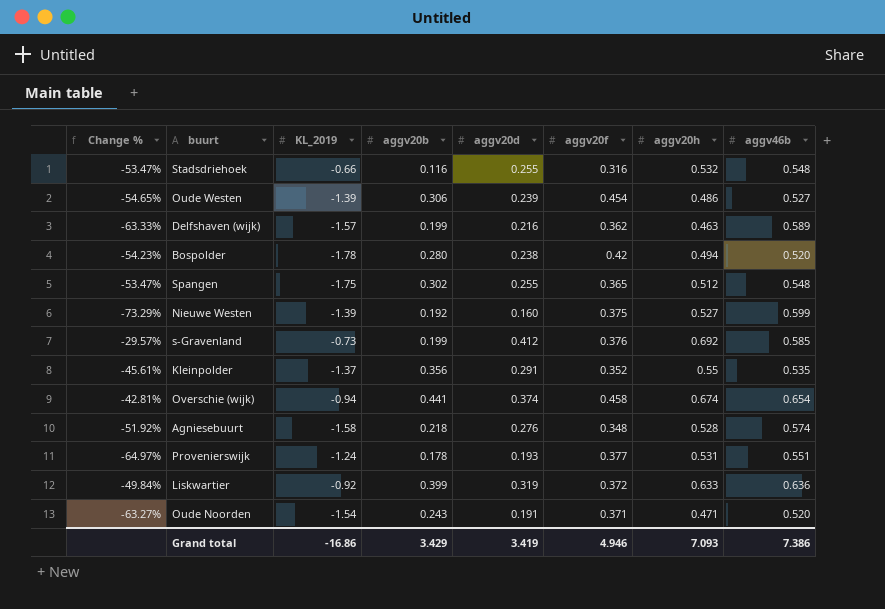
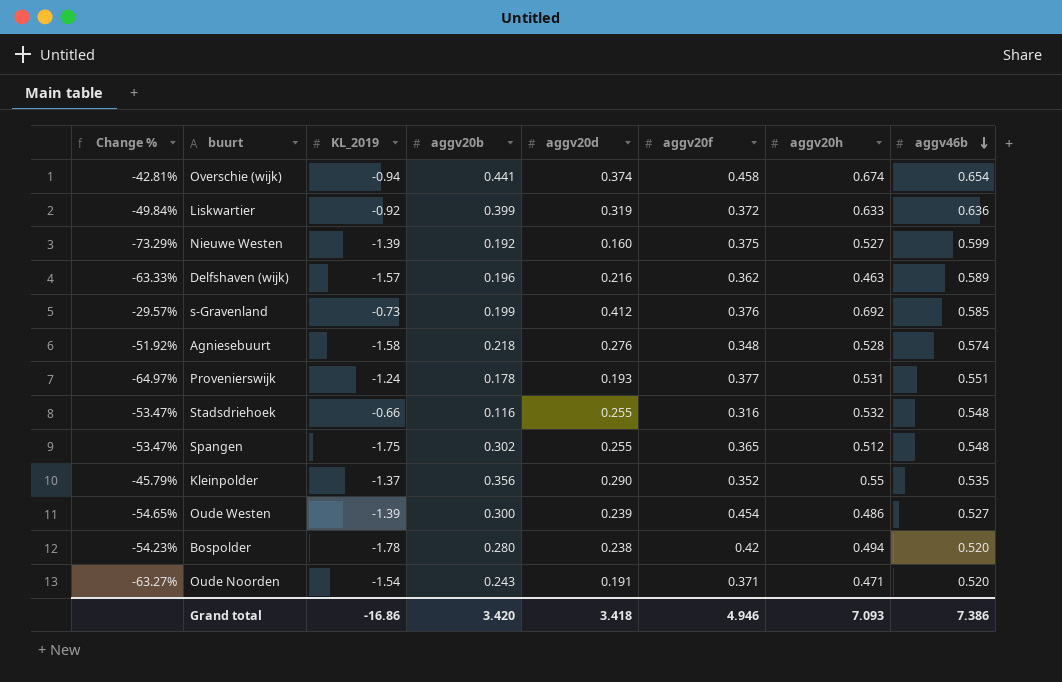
row order: none -> aggv46b descending
Delfshaven (wijk) | aggv20b: 0.199 -> 0.196
Kleinpolder | Change %: -45.61% -> -45.79%
Kleinpolder | aggv20d: 0.291 -> 0.290
Oude Westen | aggv20b: 0.306 -> 0.300
Grand total | aggv20b: 3.429 -> 3.420
Grand total | aggv20d: 3.419 -> 3.418

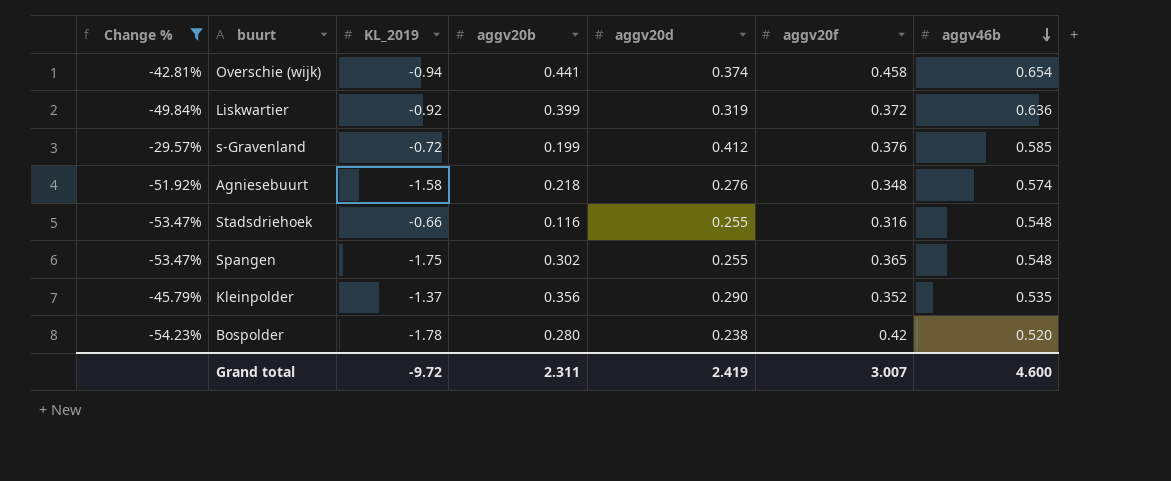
filter: none -> Change % >= -54.23%
column aggv20h | position: 7 -> none
s-Gravenland | KL_2019: -0.73 -> -0.72
Grand total | KL_2019: -16.86 -> -9.72
Grand total | aggv20b: 3.420 -> 2.311
Grand total | aggv20d: 3.418 -> 2.419
Grand total | aggv20f: 4.946 -> 3.007
Grand total | aggv46b: 7.386 -> 4.600

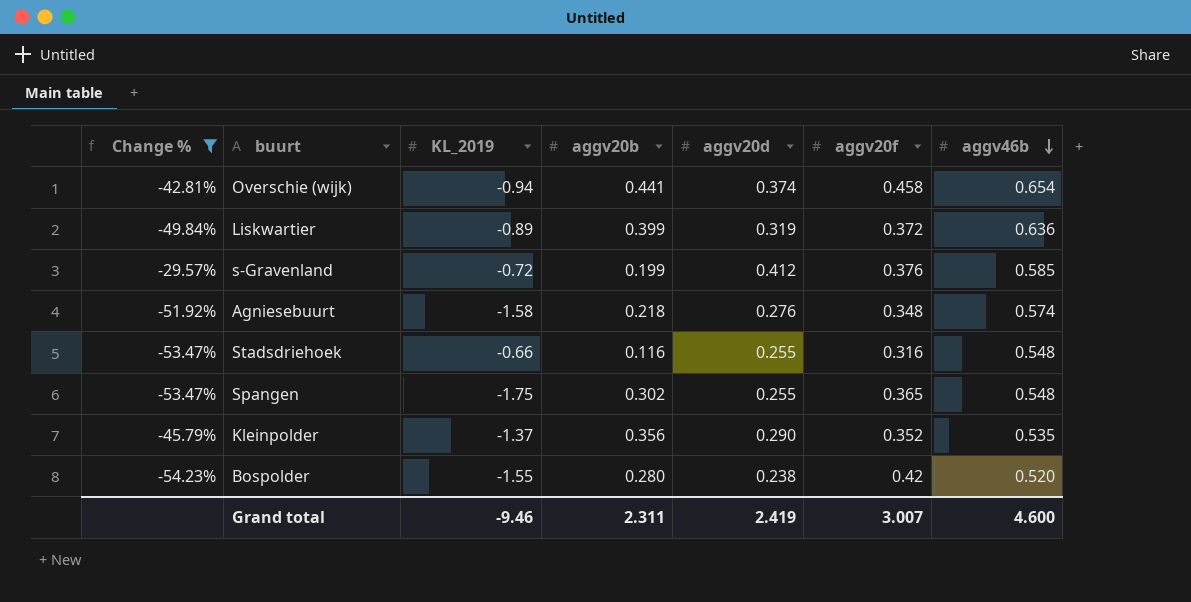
Liskwartier | KL_2019: -0.92 -> -0.89
Bospolder | KL_2019: -1.78 -> -1.55
Grand total | KL_2019: -9.72 -> -9.46

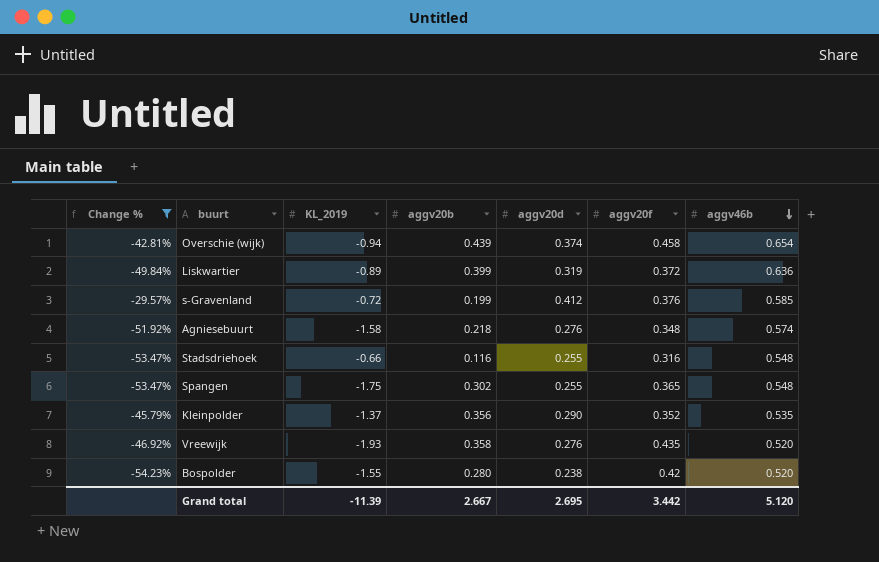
Overschie (wijk) | aggv20b: 0.441 -> 0.439
row Vreewijk: none -> -46.92% | -1.93 | 0.358 | 0.276 | 0.435 | 0.520
Grand total | KL_2019: -9.46 -> -11.39
Grand total | aggv20b: 2.311 -> 2.667
Grand total | aggv20d: 2.419 -> 2.695
Grand total | aggv20f: 3.007 -> 3.442
Grand total | aggv46b: 4.600 -> 5.120

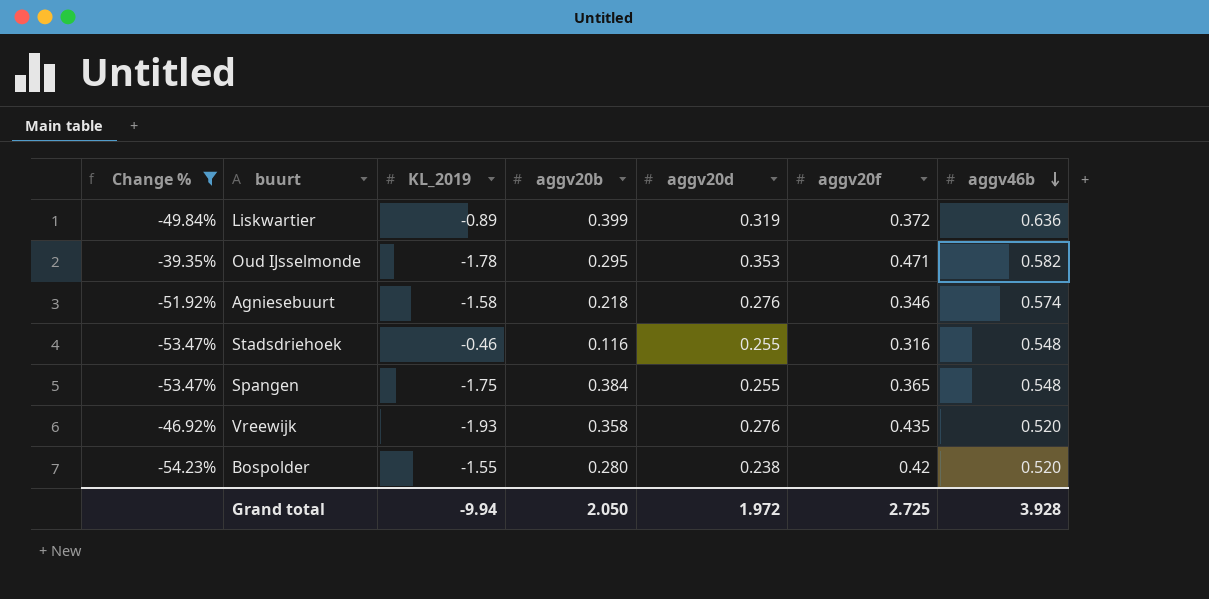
row Overschie (wijk): -42.81% | -0.94 | 0.439 | 0.374 | 0.458 | 0.654 -> none
row s-Gravenland: -29.57% | -0.72 | 0.199 | 0.412 | 0.376 | 0.585 -> none
row Kleinpolder: -45.79% | -1.37 | 0.356 | 0.290 | 0.352 | 0.535 -> none
row Oud IJsselmonde: none -> -39.35% | -1.78 | 0.295 | 0.353 | 0.471 | 0.582
Agniesebuurt | aggv20f: 0.348 -> 0.346
Stadsdriehoek | KL_2019: -0.66 -> -0.46
Spangen | aggv20b: 0.302 -> 0.384
Grand total | KL_2019: -11.39 -> -9.94
Grand total | aggv20b: 2.667 -> 2.050
Grand total | aggv20d: 2.695 -> 1.972
Grand total | aggv20f: 3.442 -> 2.725
Grand total | aggv46b: 5.120 -> 3.928

